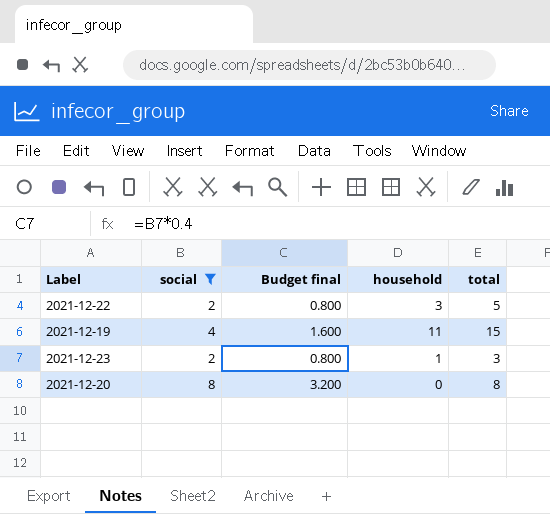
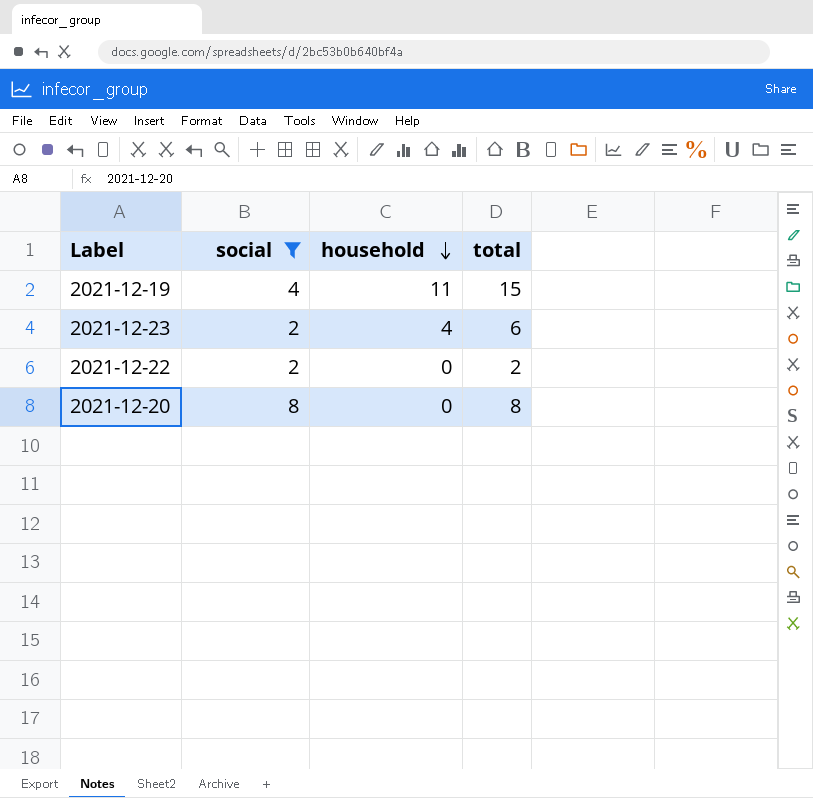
row order: none -> household descending
column Budget final | formula: [social] * 0.4 -> none
2021-12-23 | household: 1 -> 4
2021-12-23 | total: 3 -> 6
2021-12-22 | household: 3 -> 0
2021-12-22 | total: 5 -> 2

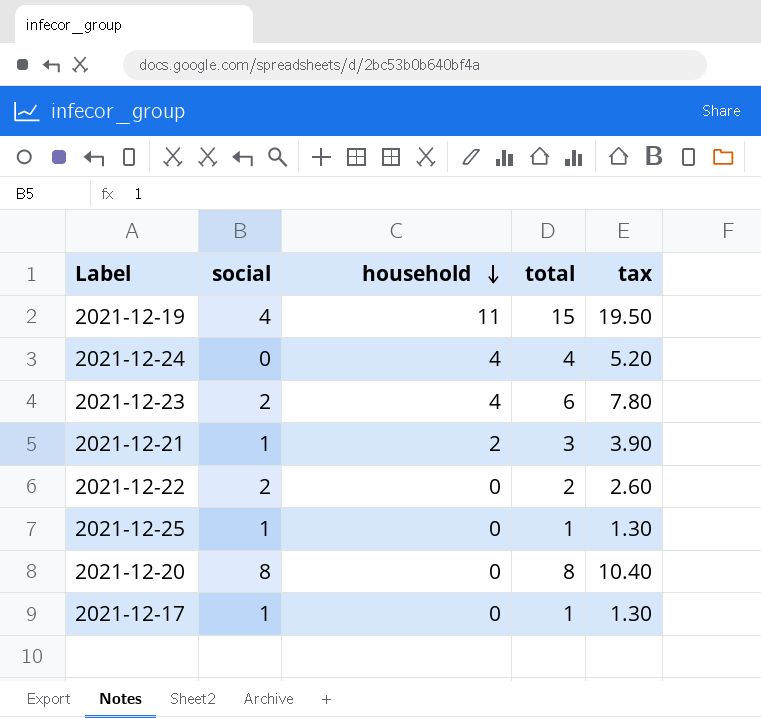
filter: social >= 2 -> none
column tax | formula: none -> [total] * 1.3

